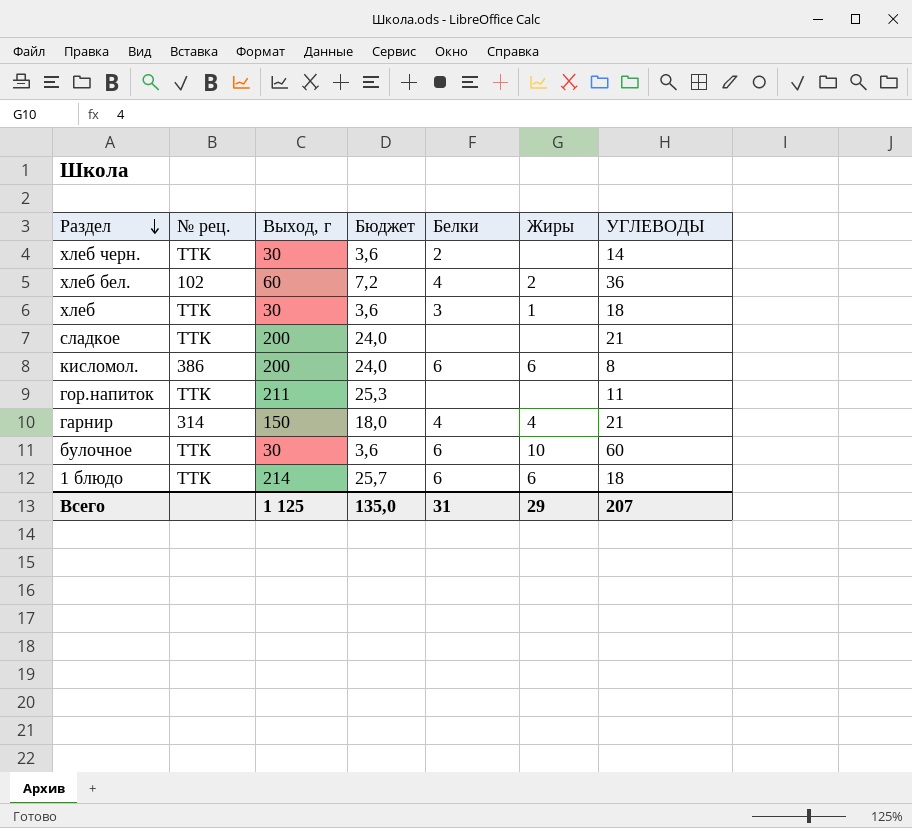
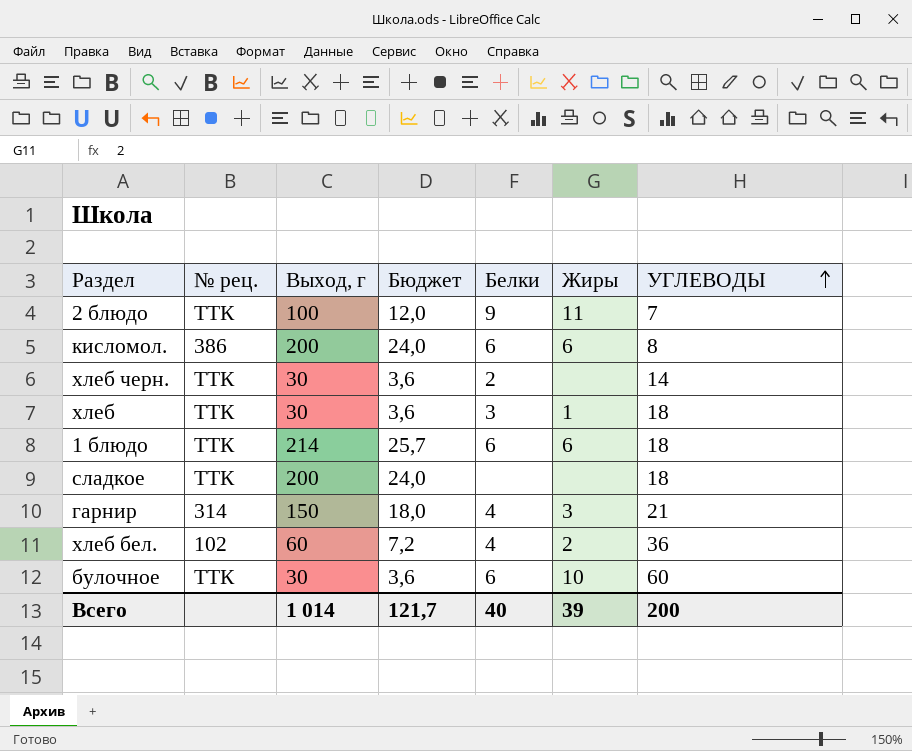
row order: Раздел descending -> УГЛЕВОДЫ ascending
row гор.напиток: ТТК | 211 | 25,3 | none | none | 11 -> none
row 2 блюдо: none -> ТТК | 100 | 12,0 | 9 | 11 | 7
сладкое | УГЛЕВОДЫ: 21 -> 18
гарнир | Жиры: 4 -> 3
Всего | Выход, г: 1 125 -> 1 014
Всего | Бюджет: 135,0 -> 121,7
Всего | Белки: 31 -> 40
Всего | Жиры: 29 -> 39
Всего | УГЛЕВОДЫ: 207 -> 200

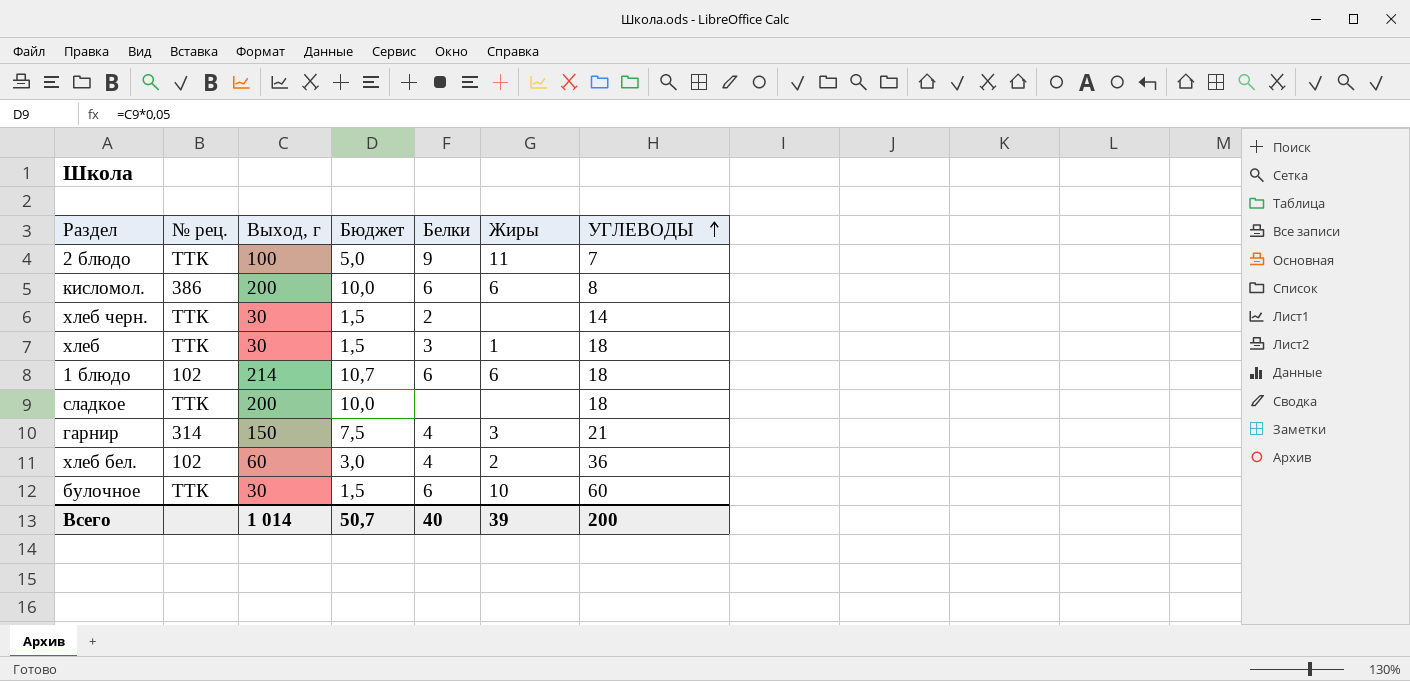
column Бюджет | formula: [Выход, г] * 0,12 -> [Выход, г] * 0,05
1 блюдо | № рец.: ТТК -> 102
Всего | Бюджет: 121,7 -> 50,7

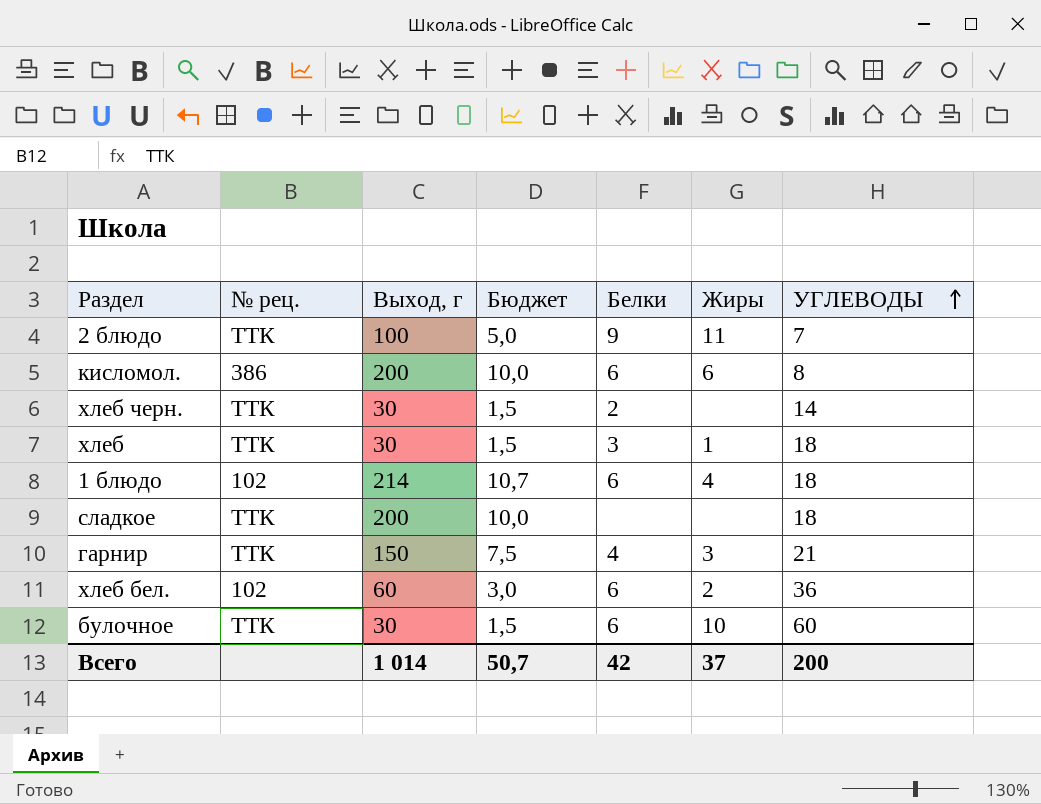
1 блюдо | Жиры: 6 -> 4
гарнир | № рец.: 314 -> ТТК
хлеб бел. | Белки: 4 -> 6
Всего | Белки: 40 -> 42
Всего | Жиры: 39 -> 37

